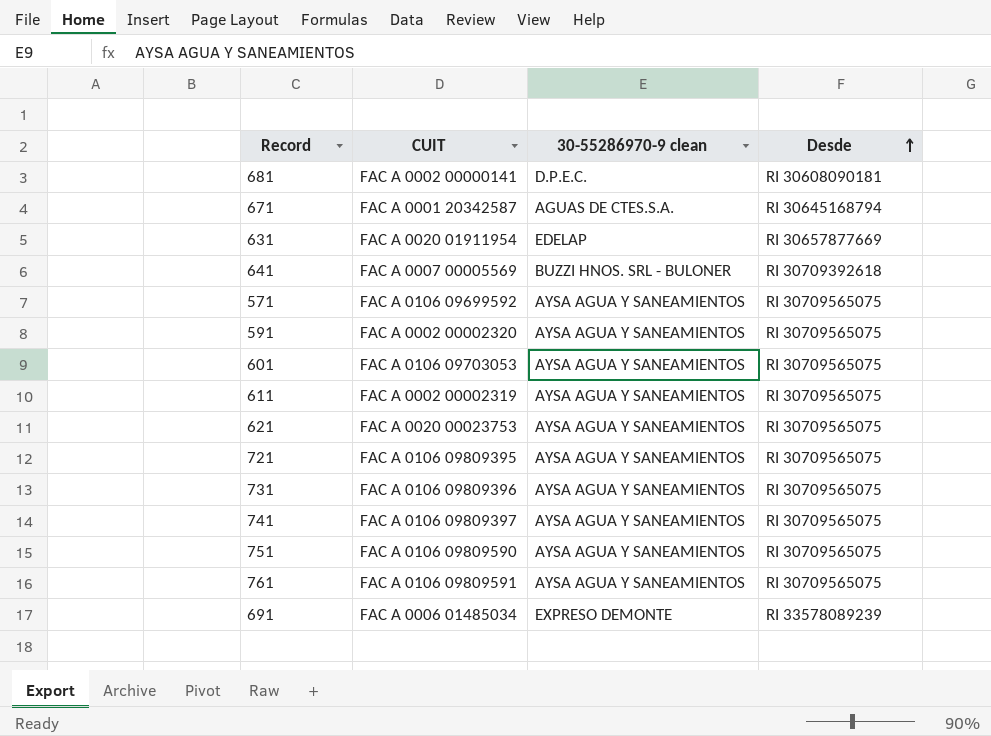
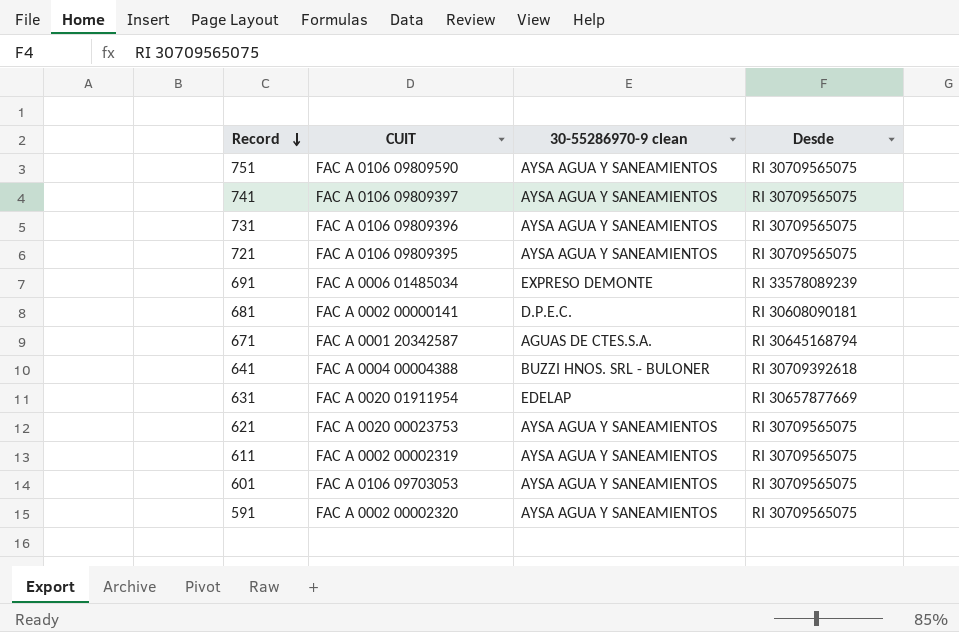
row order: Desde ascending -> Record descending
row 571: FAC A 0106 09699592 | AYSA AGUA Y SANEAMIENTOS | RI 30709565075 -> none
row 761: FAC A 0106 09809591 | AYSA AGUA Y SANEAMIENTOS | RI 30709565075 -> none
641 | CUIT: FAC A 0007 00005569 -> FAC A 0004 00004388

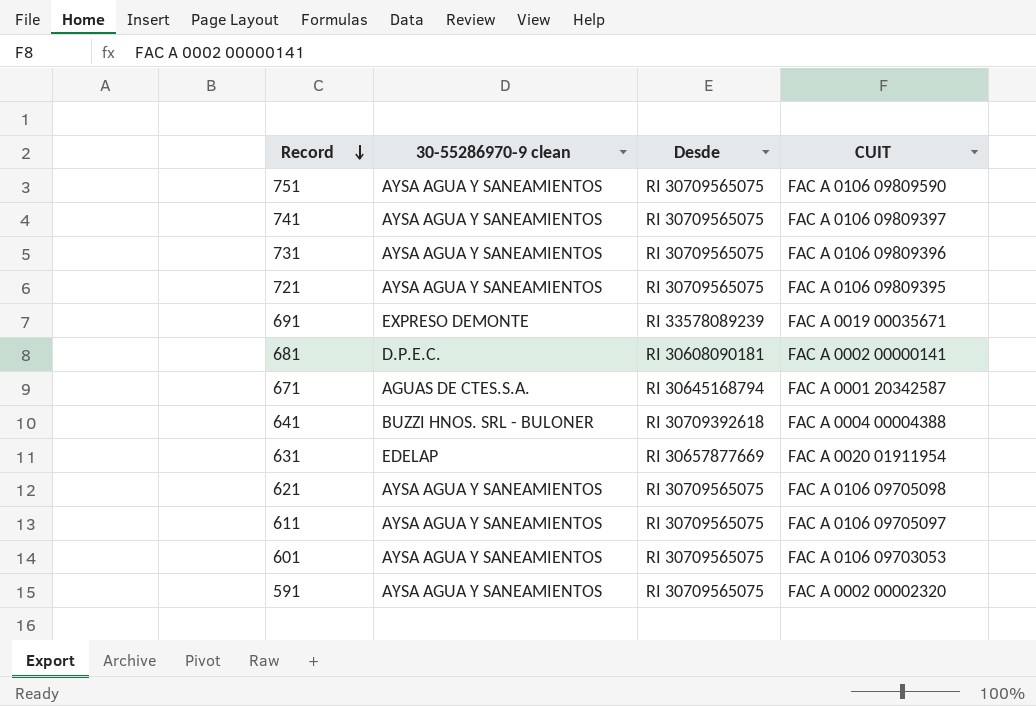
column CUIT | position: 2 -> 4
691 | CUIT: FAC A 0006 01485034 -> FAC A 0019 00035671
621 | CUIT: FAC A 0020 00023753 -> FAC A 0106 09705098
611 | CUIT: FAC A 0002 00002319 -> FAC A 0106 09705097

